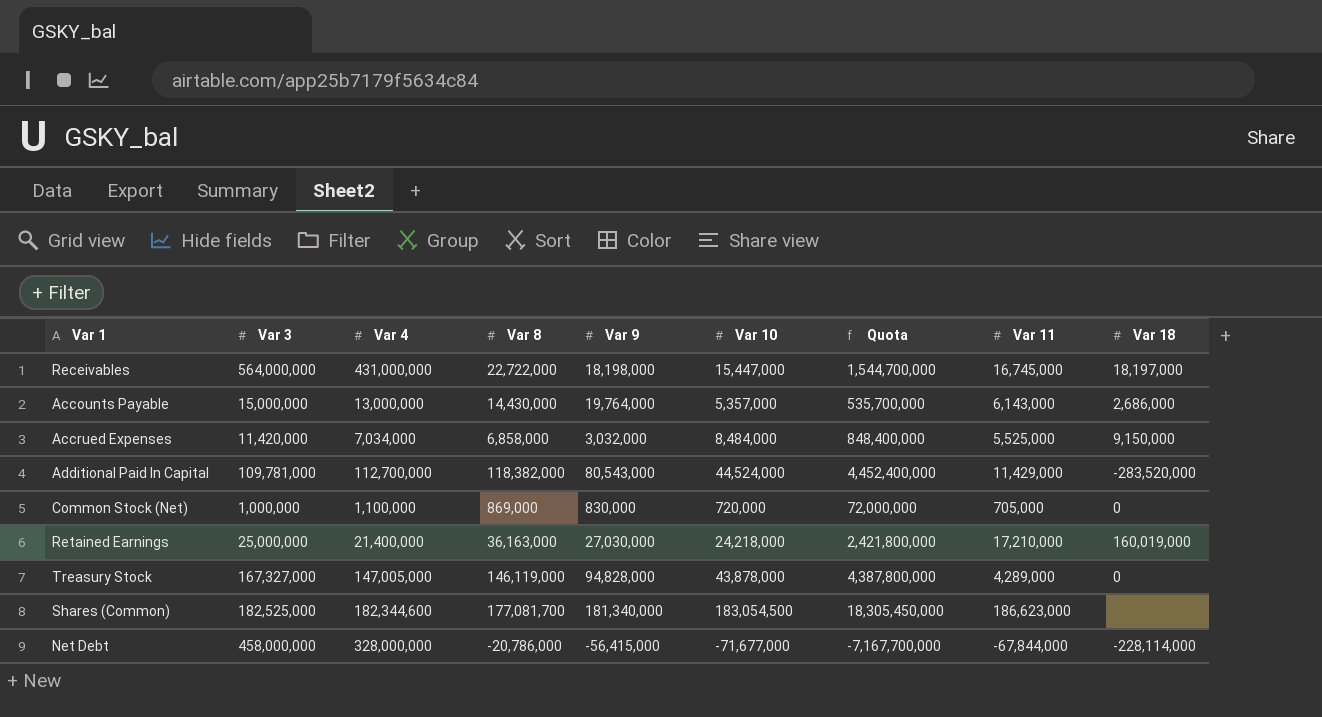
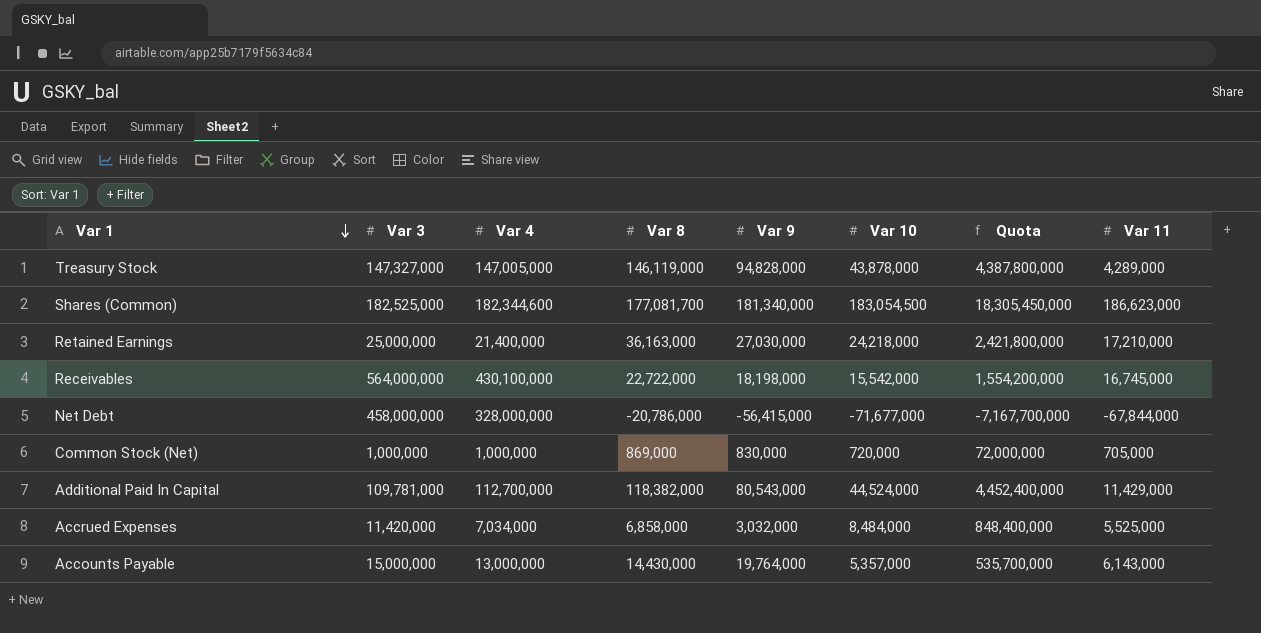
row order: none -> Var 1 descending
column Var 18 | position: 9 -> none
Treasury Stock | Var 3: 167,327,000 -> 147,327,000
Receivables | Var 4: 431,000,000 -> 430,100,000
Receivables | Var 10: 15,447,000 -> 15,542,000
Receivables | Quota: 1,544,700,000 -> 1,554,200,000
Common Stock (Net) | Var 4: 1,100,000 -> 1,000,000

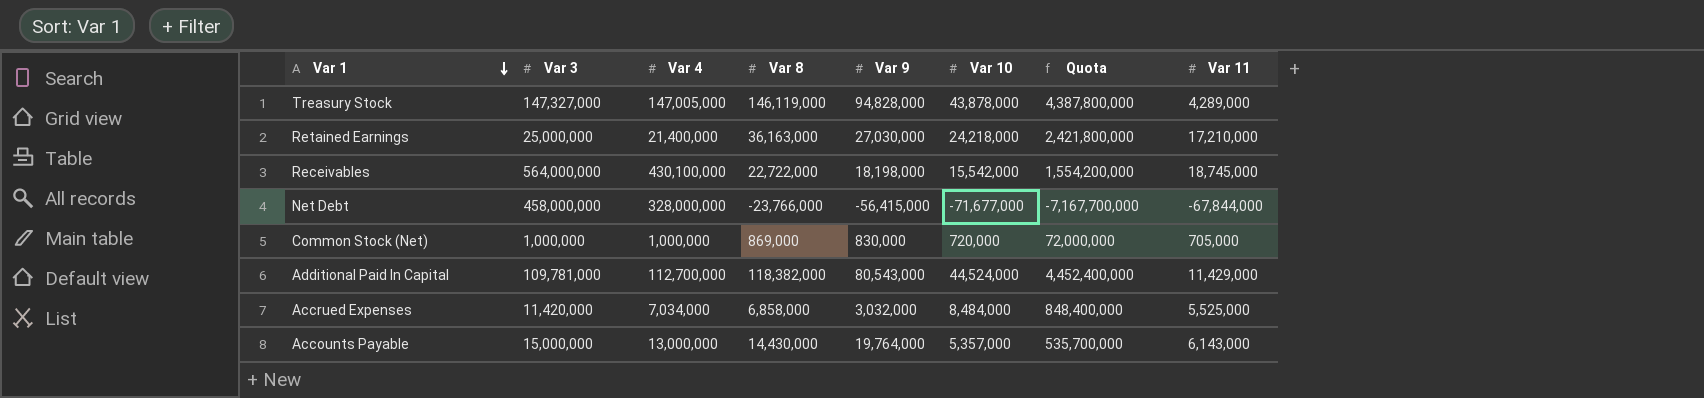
row Shares (Common): 182,525,000 | 182,344,600 | 177,081,700 | 181,340,000 | 183,054,500 | 18,305,450,000 | 186,623,000 -> none
Receivables | Var 11: 16,745,000 -> 18,745,000
Net Debt | Var 8: -20,786,000 -> -23,766,000

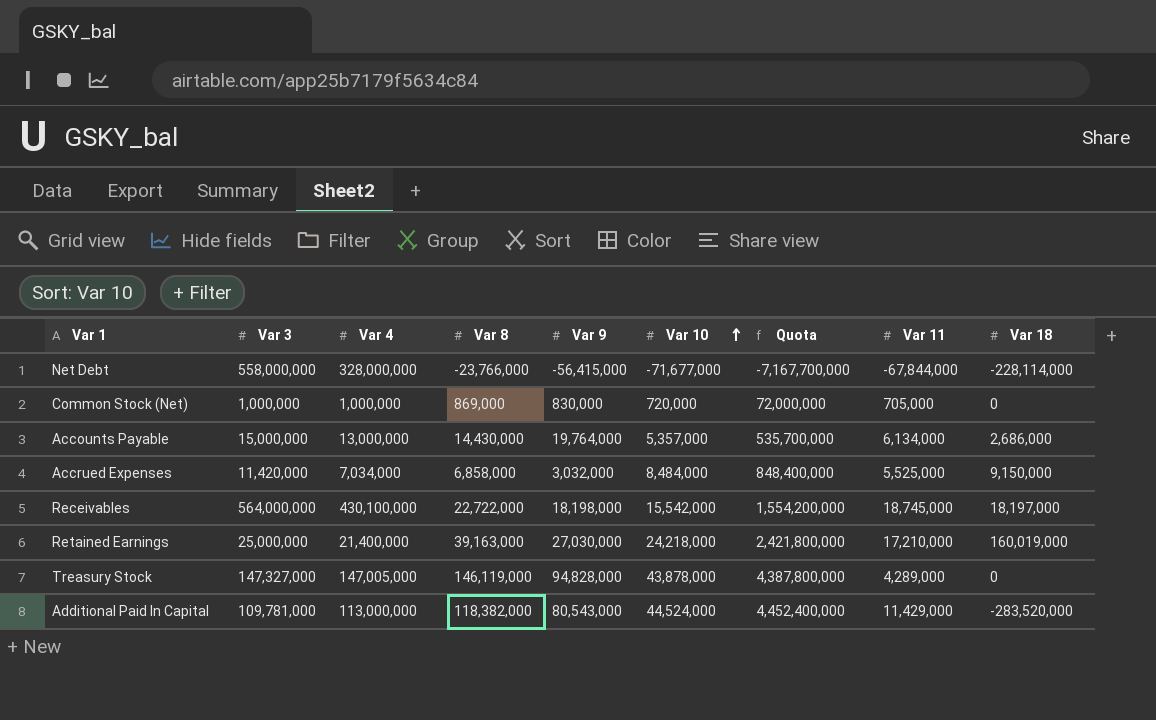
row order: Var 1 descending -> Var 10 ascending
column Var 18 | position: none -> 9
Net Debt | Var 3: 458,000,000 -> 558,000,000
Accounts Payable | Var 11: 6,143,000 -> 6,134,000
Retained Earnings | Var 8: 36,163,000 -> 39,163,000
Additional Paid In Capital | Var 4: 112,700,000 -> 113,000,000

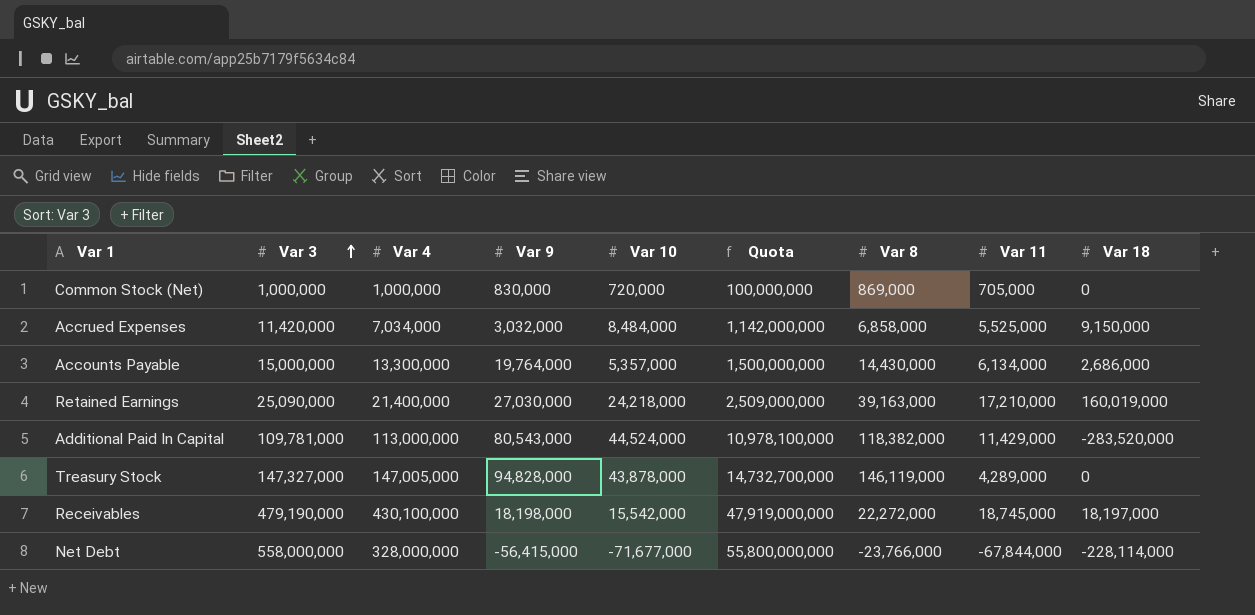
row order: Var 10 ascending -> Var 3 ascending
column Quota | formula: [Var 10] * 100 -> [Var 3] * 100
column Var 8 | position: 4 -> 7
Accounts Payable | Var 4: 13,000,000 -> 13,300,000
Retained Earnings | Var 3: 25,000,000 -> 25,090,000
Receivables | Var 3: 564,000,000 -> 479,190,000
Receivables | Var 8: 22,722,000 -> 22,272,000

